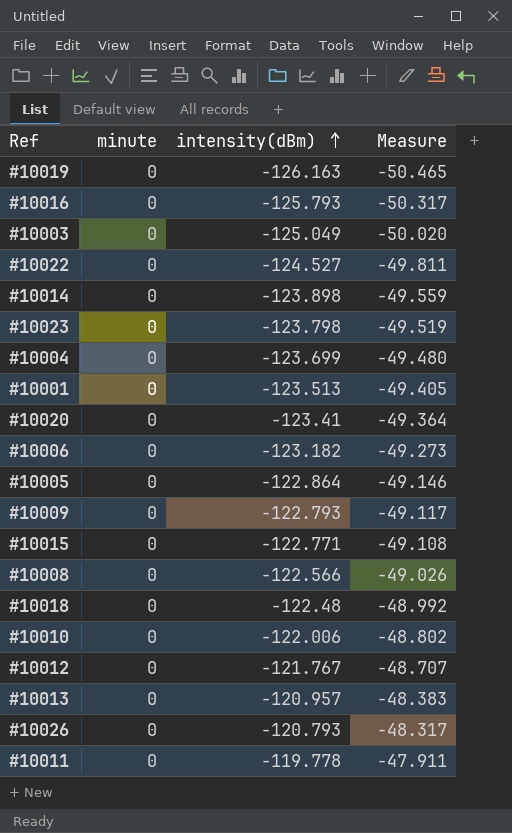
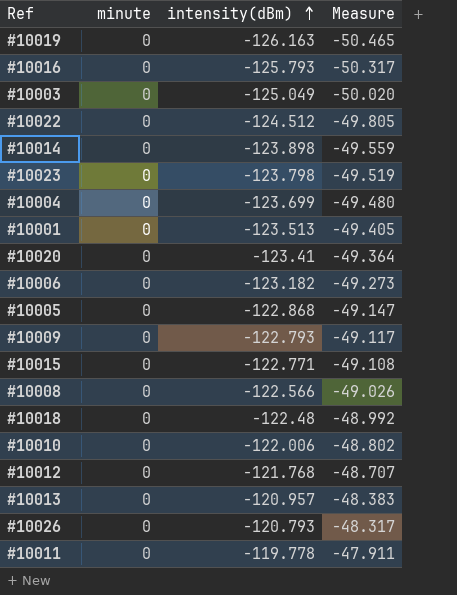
#10022 | intensity(dBm): -124.527 -> -124.512
#10022 | Measure: -49.811 -> -49.805
#10005 | intensity(dBm): -122.864 -> -122.868
#10005 | Measure: -49.146 -> -49.147
#10012 | intensity(dBm): -121.767 -> -121.768

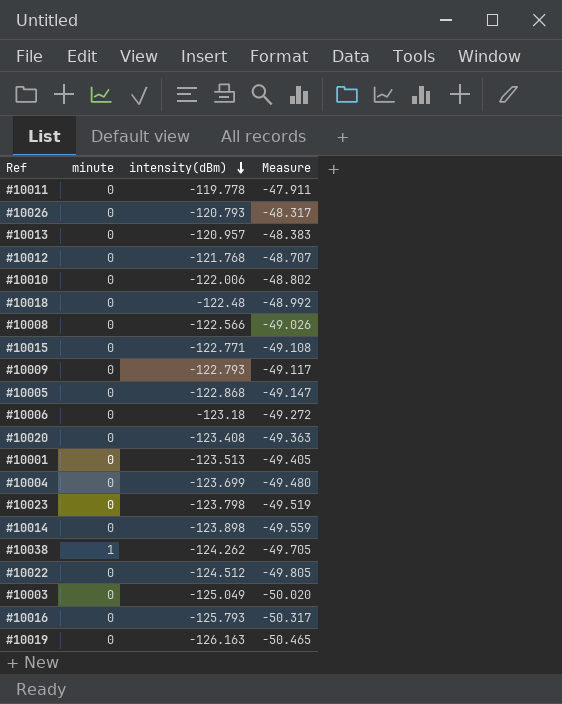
row order: intensity(dBm) ascending -> intensity(dBm) descending
#10006 | intensity(dBm): -123.182 -> -123.18
#10006 | Measure: -49.273 -> -49.272
#10020 | intensity(dBm): -123.41 -> -123.408
#10020 | Measure: -49.364 -> -49.363
row #10038: none -> 1 | -124.262 | -49.705

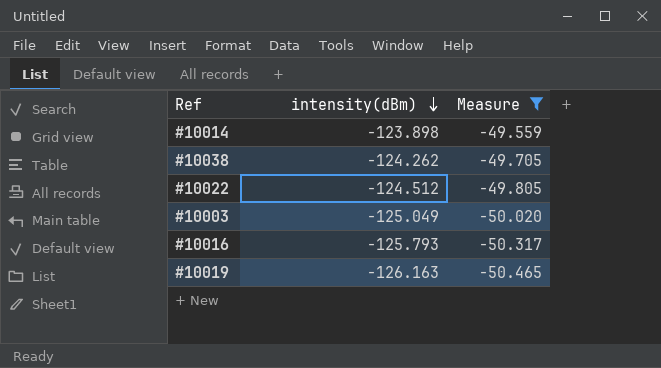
filter: none -> Measure <= -49.559
column minute | position: 2 -> none

